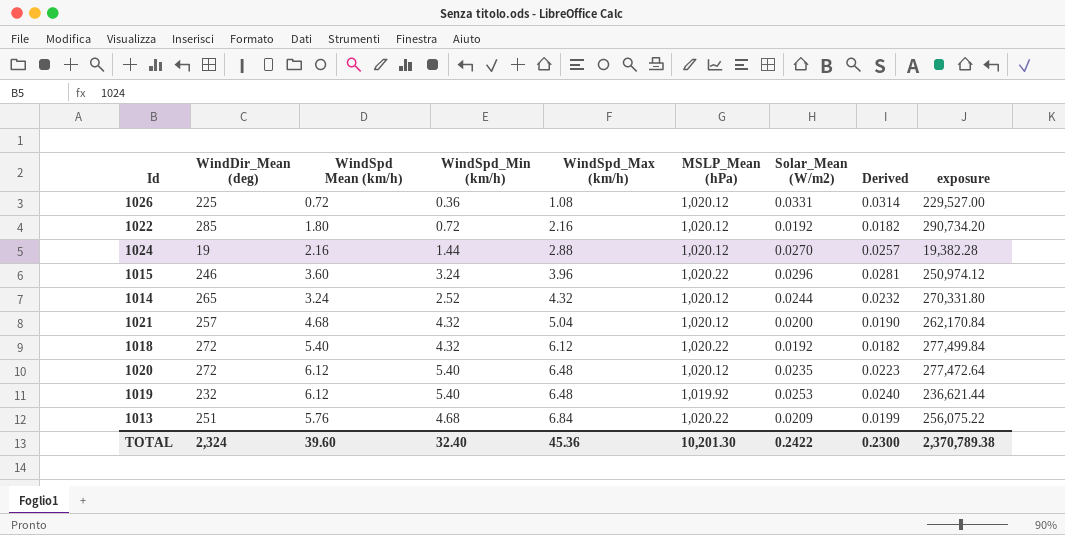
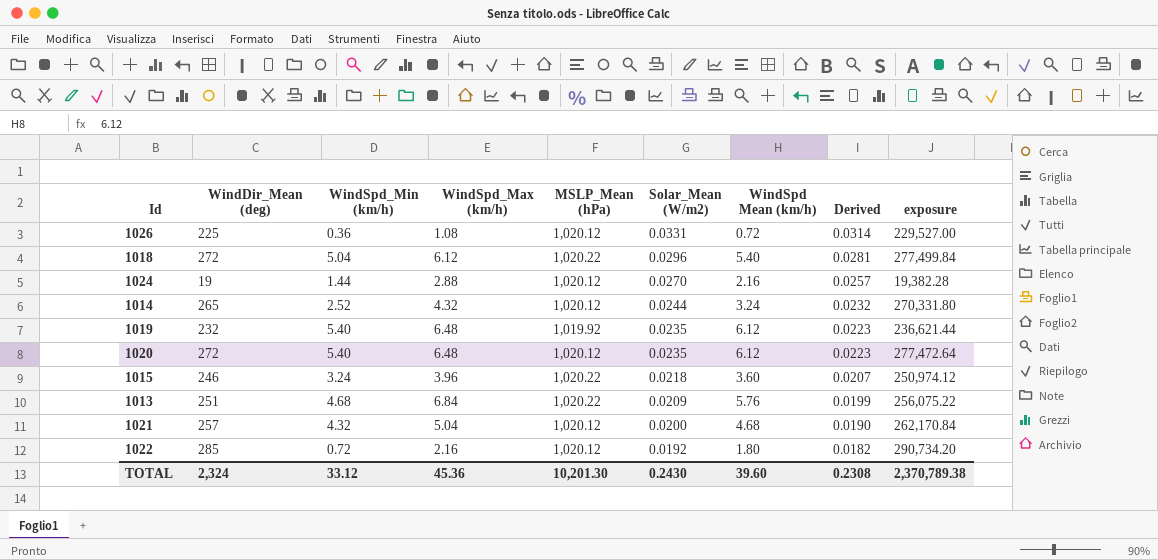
row order: WindSpd_Max (km/h) ascending -> Solar_Mean (W/m2) descending
column WindSpd Mean (km/h) | position: 3 -> 7
1018 | WindSpd_Min (km/h): 4.32 -> 5.04
1018 | Solar_Mean (W/m2): 0.0192 -> 0.0296
1018 | Derived: 0.0182 -> 0.0281
1019 | Solar_Mean (W/m2): 0.0253 -> 0.0235
1019 | Derived: 0.0240 -> 0.0223
1015 | Solar_Mean (W/m2): 0.0296 -> 0.0218
1015 | Derived: 0.0281 -> 0.0207
TOTAL | WindSpd_Min (km/h): 32.40 -> 33.12
TOTAL | Solar_Mean (W/m2): 0.2422 -> 0.2430
TOTAL | Derived: 0.2300 -> 0.2308

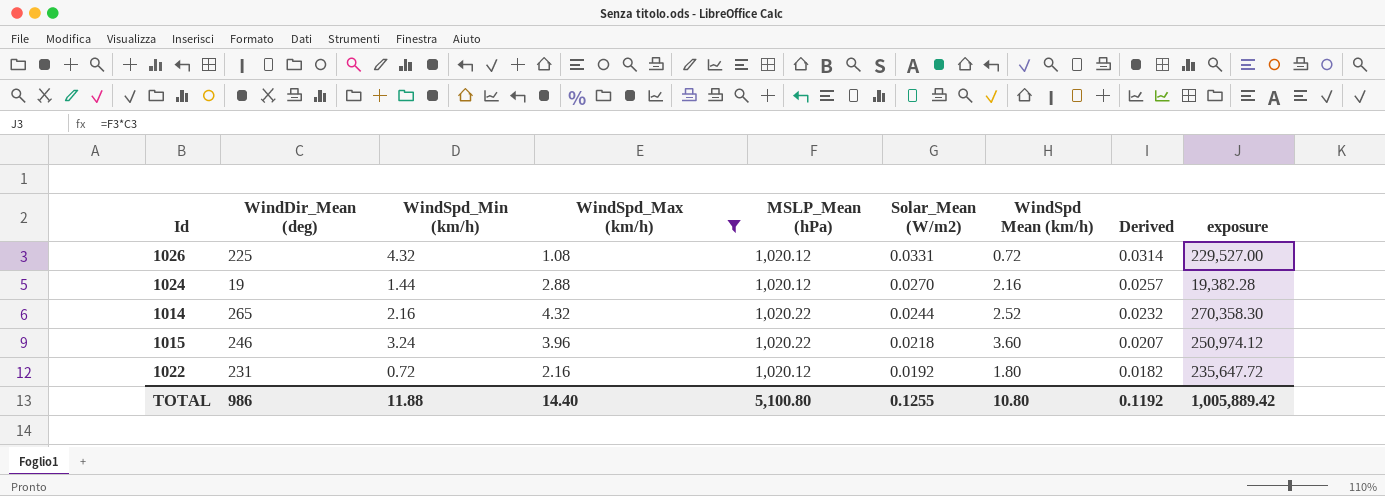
filter: none -> WindSpd_Max (km/h) <= 4.32
1026 | WindSpd_Min (km/h): 0.36 -> 4.32
1014 | WindSpd_Min (km/h): 2.52 -> 2.16
1014 | MSLP_Mean (hPa): 1,020.12 -> 1,020.22
1014 | WindSpd Mean (km/h): 3.24 -> 2.52
1014 | exposure: 270,331.80 -> 270,358.30
1022 | WindDir_Mean (deg): 285 -> 231
1022 | exposure: 290,734.20 -> 235,647.72
TOTAL | WindDir_Mean (deg): 2,324 -> 986
TOTAL | WindSpd_Min (km/h): 33.12 -> 11.88
TOTAL | WindSpd_Max (km/h): 45.36 -> 14.40
TOTAL | MSLP_Mean (hPa): 10,201.30 -> 5,100.80
TOTAL | Solar_Mean (W/m2): 0.2430 -> 0.1255
TOTAL | WindSpd Mean (km/h): 39.60 -> 10.80
TOTAL | Derived: 0.2308 -> 0.1192
TOTAL | exposure: 2,370,789.38 -> 1,005,889.42

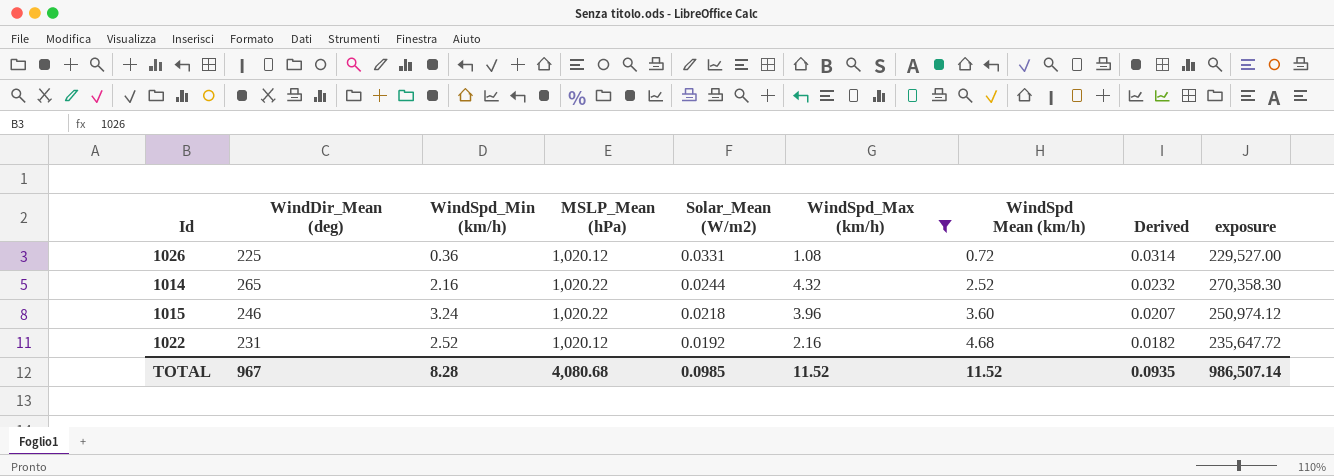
column WindSpd_Max (km/h) | position: 4 -> 6
row 1024: 19 | 1.44 | 2.88 | 1,020.12 | 0.0270 | 2.16 | 0.0257 | 19,382.28 -> none
1026 | WindSpd_Min (km/h): 4.32 -> 0.36
1022 | WindSpd_Min (km/h): 0.72 -> 2.52
1022 | WindSpd Mean (km/h): 1.80 -> 4.68
TOTAL | WindDir_Mean (deg): 986 -> 967
TOTAL | WindSpd_Min (km/h): 11.88 -> 8.28
TOTAL | MSLP_Mean (hPa): 5,100.80 -> 4,080.68
TOTAL | Solar_Mean (W/m2): 0.1255 -> 0.0985
TOTAL | WindSpd_Max (km/h): 14.40 -> 11.52
TOTAL | WindSpd Mean (km/h): 10.80 -> 11.52
TOTAL | Derived: 0.1192 -> 0.0935
TOTAL | exposure: 1,005,889.42 -> 986,507.14

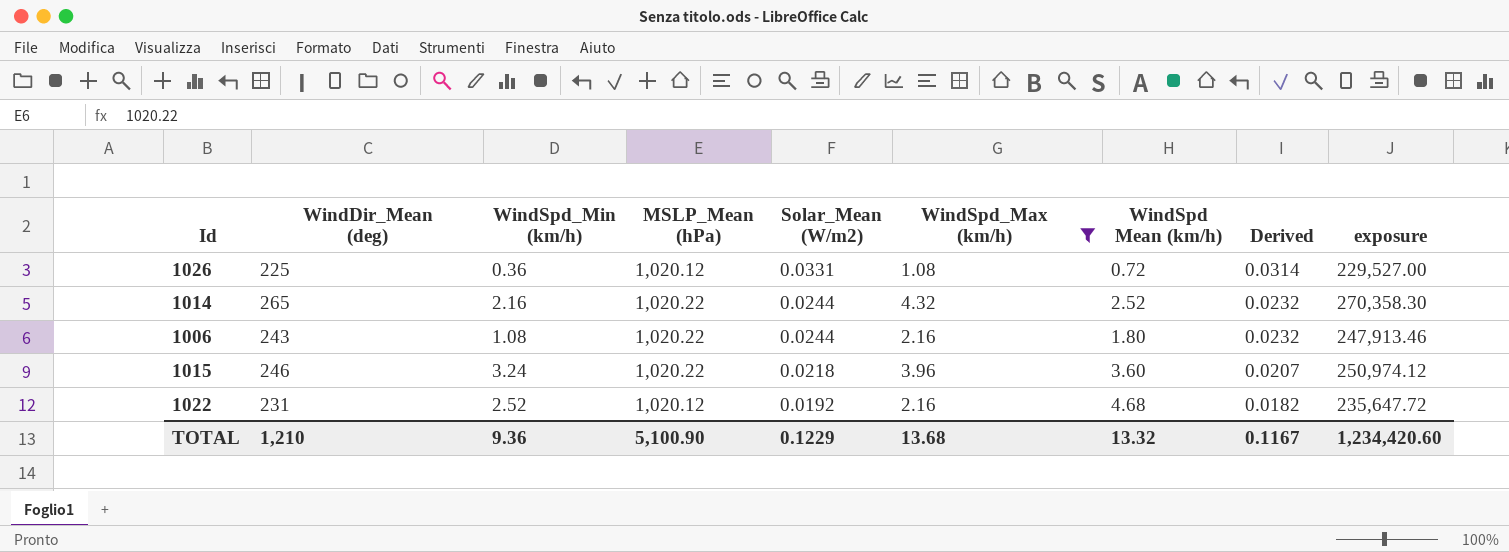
row 1006: none -> 243 | 1.08 | 1,020.22 | 0.0244 | 2.16 | 1.80 | 0.0232 | 247,913.46
TOTAL | WindDir_Mean (deg): 967 -> 1,210
TOTAL | WindSpd_Min (km/h): 8.28 -> 9.36
TOTAL | MSLP_Mean (hPa): 4,080.68 -> 5,100.90
TOTAL | Solar_Mean (W/m2): 0.0985 -> 0.1229
TOTAL | WindSpd_Max (km/h): 11.52 -> 13.68
TOTAL | WindSpd Mean (km/h): 11.52 -> 13.32
TOTAL | Derived: 0.0935 -> 0.1167
TOTAL | exposure: 986,507.14 -> 1,234,420.60

